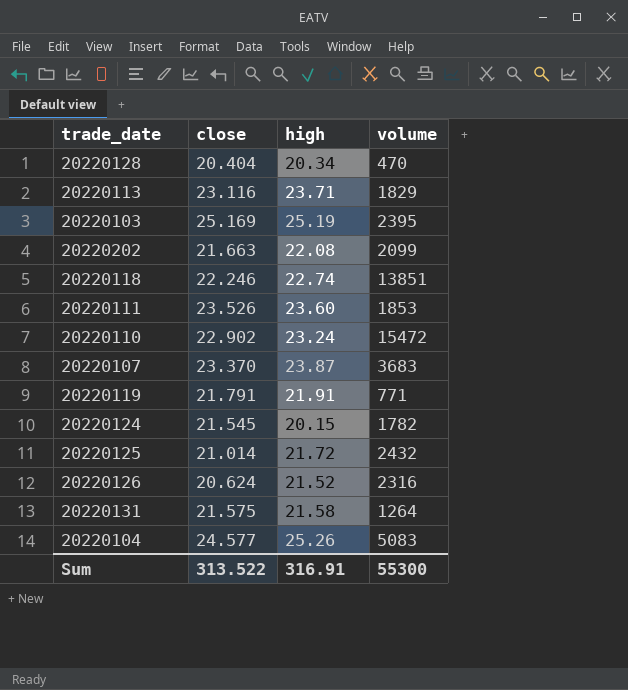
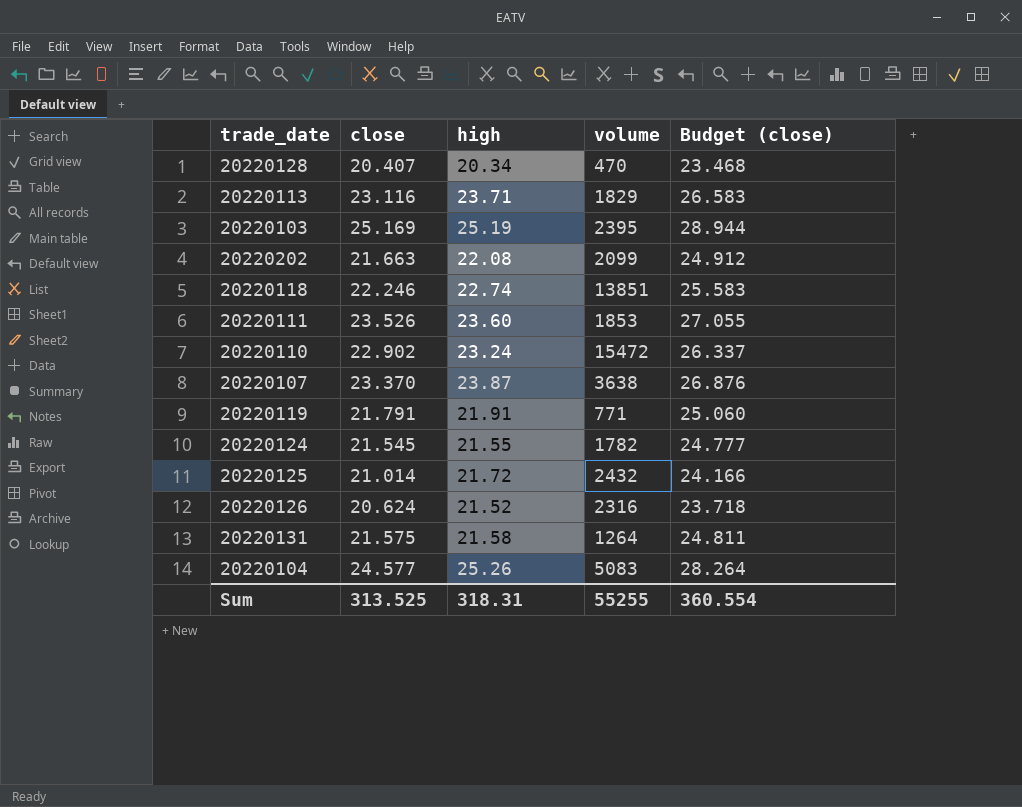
column Budget (close) | formula: none -> [close] * 1.15
20220128 | close: 20.404 -> 20.407
20220107 | volume: 3683 -> 3638
20220124 | high: 20.15 -> 21.55
Sum | close: 313.522 -> 313.525
Sum | high: 316.91 -> 318.31
Sum | volume: 55300 -> 55255

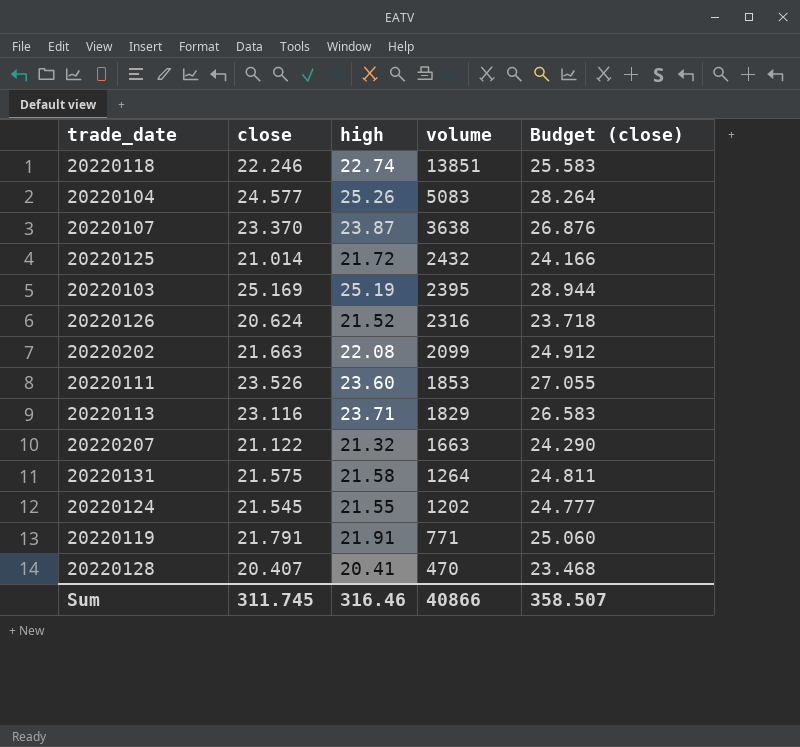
row order: none -> volume descending
row 20220110: 22.902 | 23.24 | 15472 | 26.337 -> none
row 20220207: none -> 21.122 | 21.32 | 1663 | 24.290
20220124 | volume: 1782 -> 1202
20220128 | high: 20.34 -> 20.41
Sum | close: 313.525 -> 311.745
Sum | high: 318.31 -> 316.46
Sum | volume: 55255 -> 40866
Sum | Budget (close): 360.554 -> 358.507

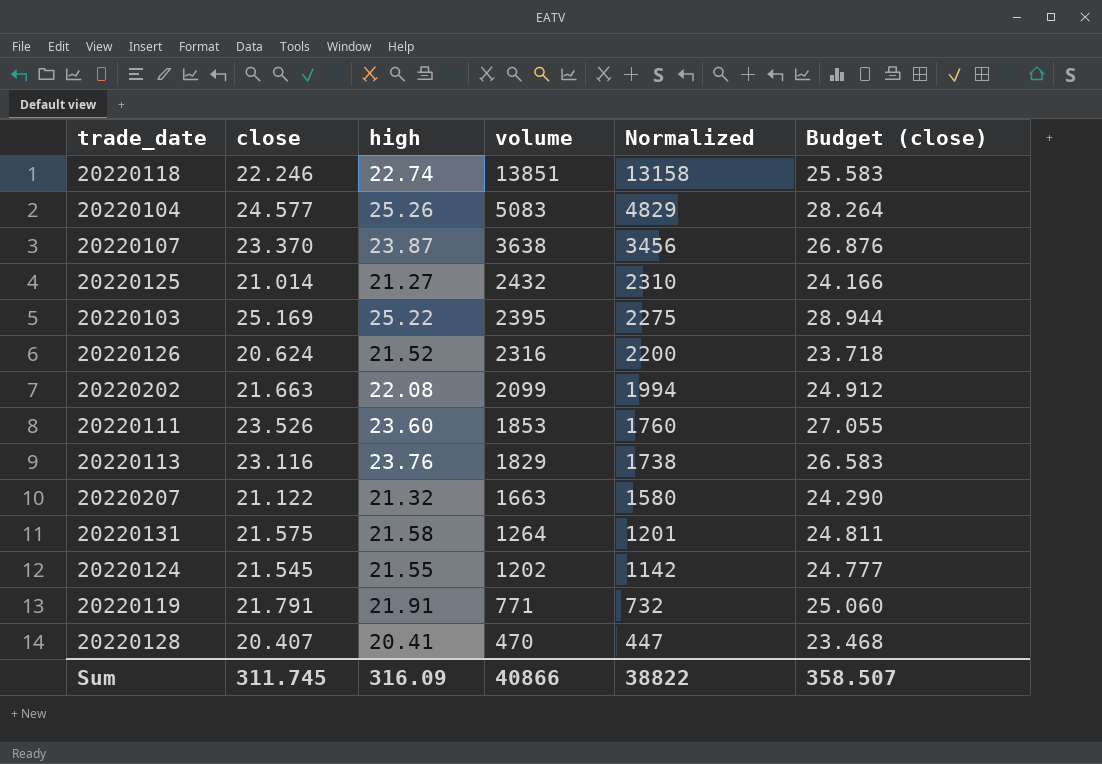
column Normalized | formula: none -> [volume] * 0.95
20220125 | high: 21.72 -> 21.27
20220103 | high: 25.19 -> 25.22
20220113 | high: 23.71 -> 23.76
Sum | high: 316.46 -> 316.09

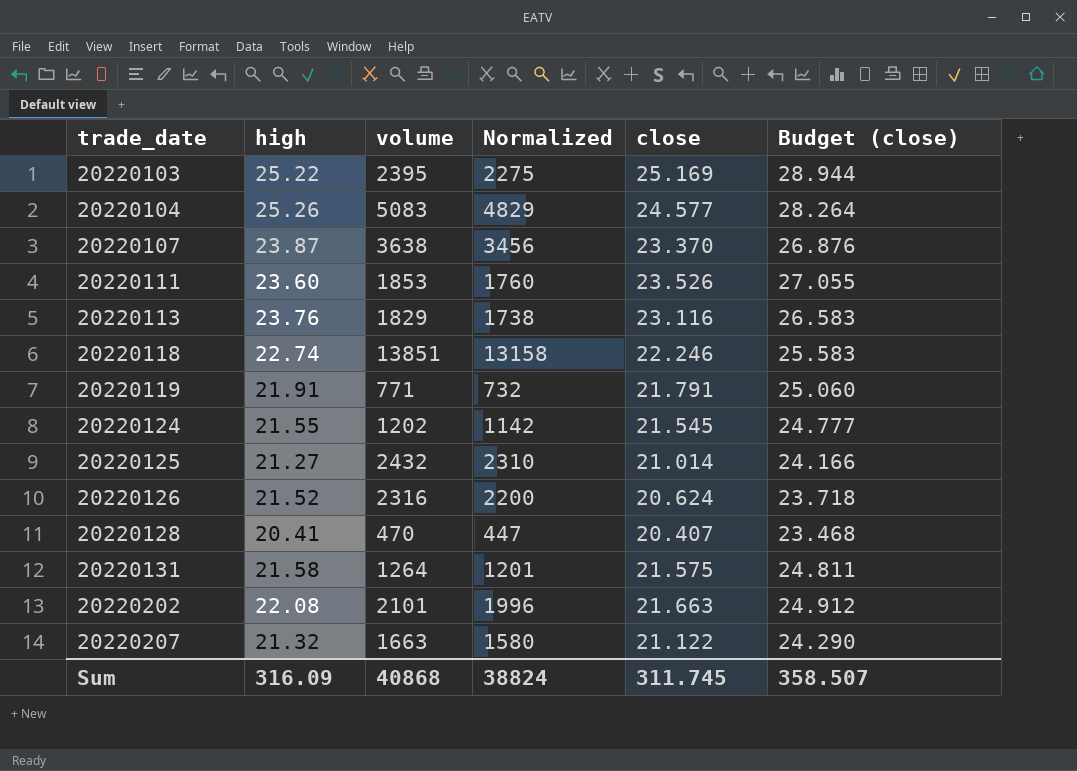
row order: volume descending -> trade_date ascending
column close | position: 2 -> 5
20220202 | volume: 2099 -> 2101
20220202 | Normalized: 1994 -> 1996
Sum | volume: 40866 -> 40868
Sum | Normalized: 38822 -> 38824

